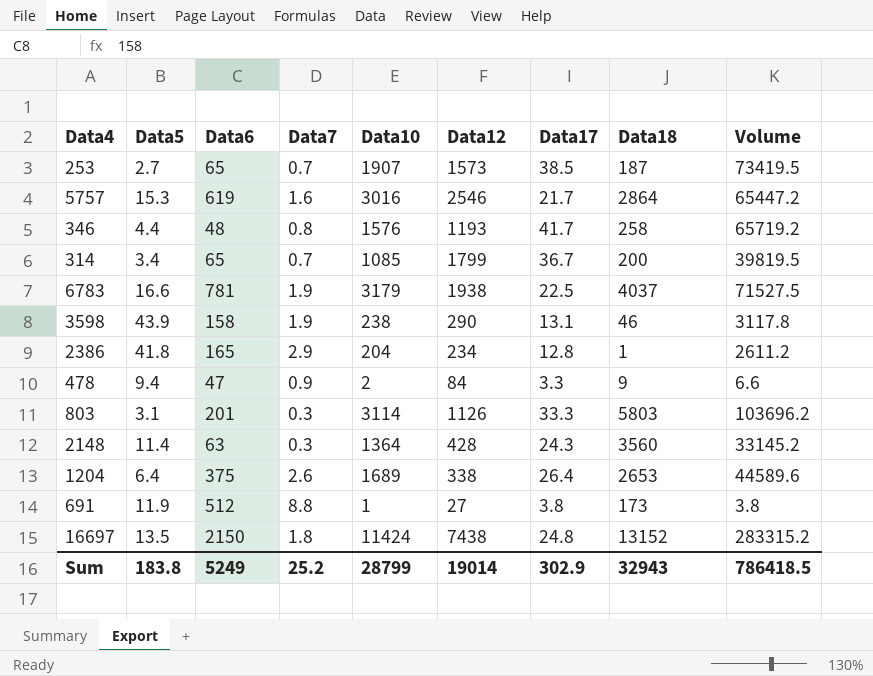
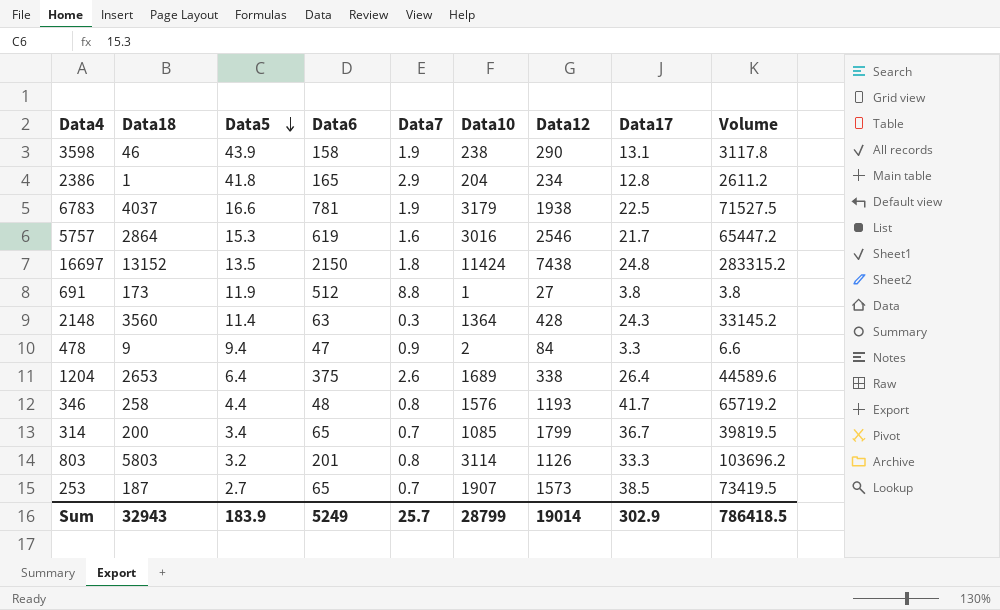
row order: none -> Data5 descending
column Data18 | position: 8 -> 2
803 | Data5: 3.1 -> 3.2
803 | Data7: 0.3 -> 0.8
Sum | Data5: 183.8 -> 183.9
Sum | Data7: 25.2 -> 25.7

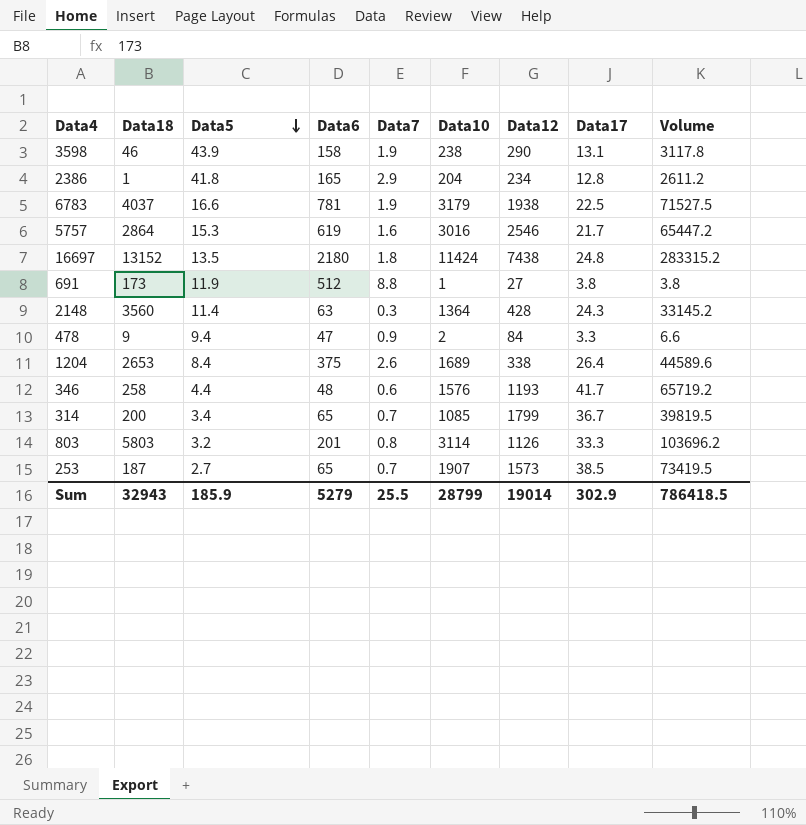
16697 | Data6: 2150 -> 2180
1204 | Data5: 6.4 -> 8.4
346 | Data7: 0.8 -> 0.6
Sum | Data5: 183.9 -> 185.9
Sum | Data6: 5249 -> 5279
Sum | Data7: 25.7 -> 25.5

